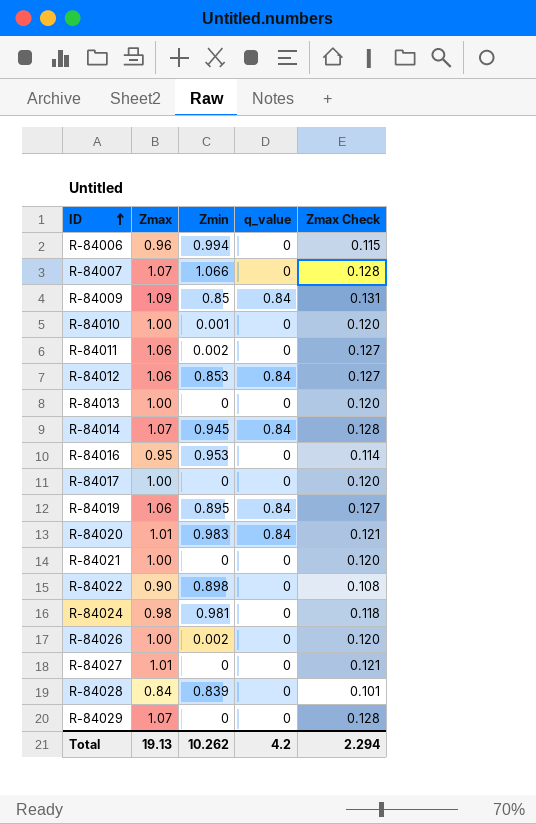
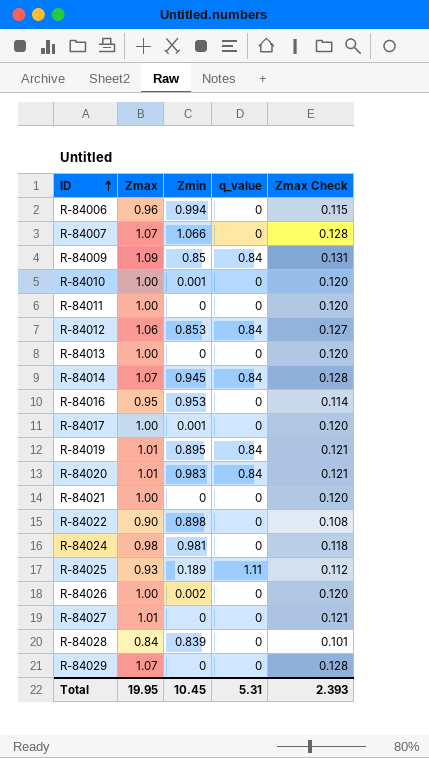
R-84011 | Zmax: 1.06 -> 1.00
R-84011 | Zmin: 0.002 -> 0
R-84011 | Zmax Check: 0.127 -> 0.120
R-84017 | Zmin: 0 -> 0.001
R-84019 | Zmax: 1.06 -> 1.01
R-84019 | Zmax Check: 0.127 -> 0.121
row R-84025: none -> 0.93 | 0.189 | 1.11 | 0.112
Total | Zmax: 19.13 -> 19.95
Total | Zmin: 10.262 -> 10.45
Total | q_value: 4.2 -> 5.31
Total | Zmax Check: 2.294 -> 2.393

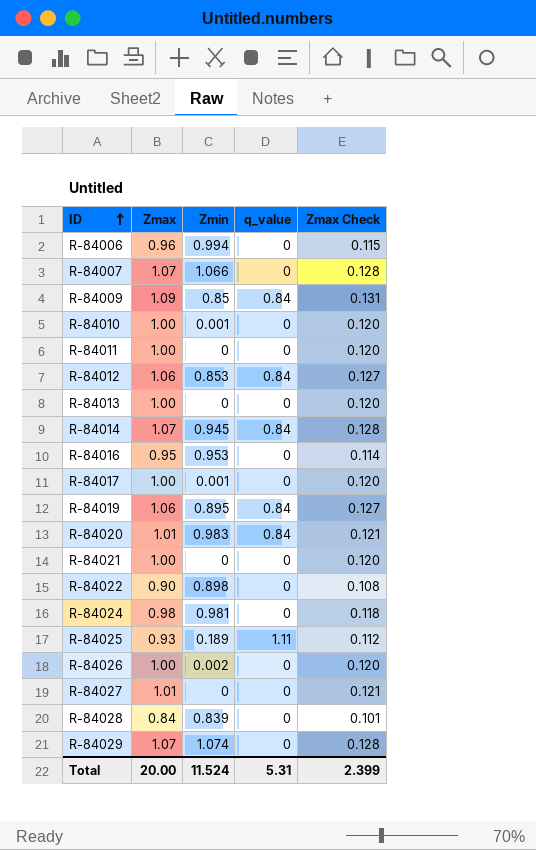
R-84019 | Zmax: 1.01 -> 1.06
R-84019 | Zmax Check: 0.121 -> 0.127
R-84029 | Zmin: 0 -> 1.074
Total | Zmax: 19.95 -> 20.00
Total | Zmin: 10.45 -> 11.524
Total | Zmax Check: 2.393 -> 2.399

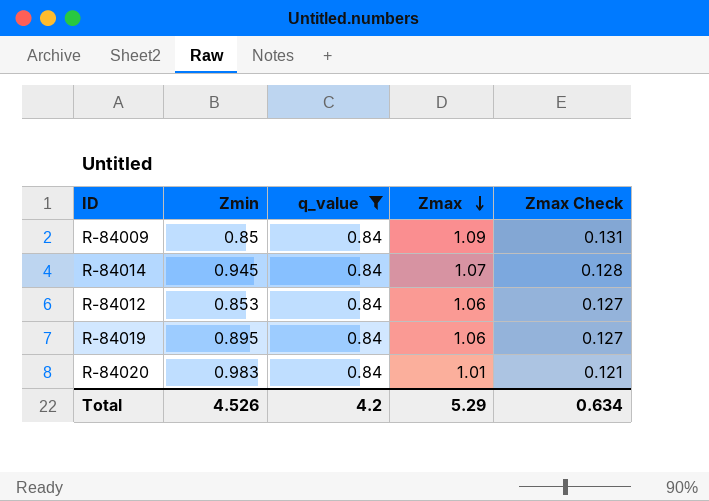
filter: none -> q_value = 0.84
row order: ID ascending -> Zmax descending
column Zmax | position: 2 -> 4
Total | Zmin: 11.524 -> 4.526
Total | q_value: 5.31 -> 4.2
Total | Zmax: 20.00 -> 5.29
Total | Zmax Check: 2.399 -> 0.634

